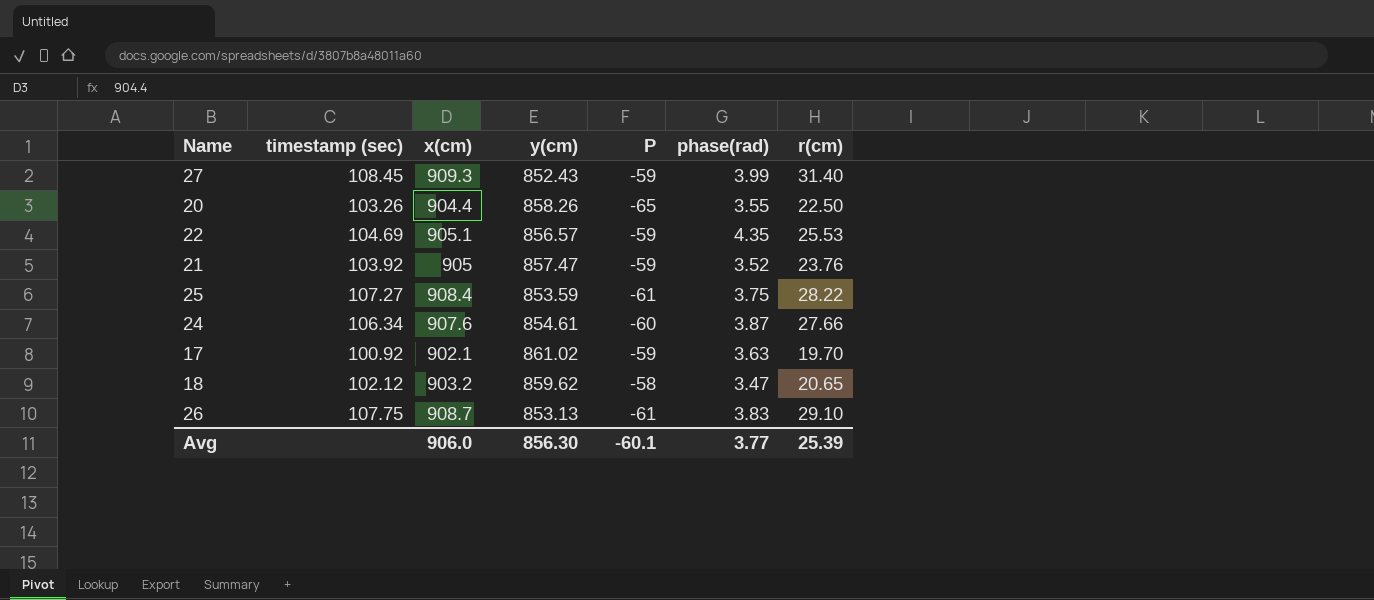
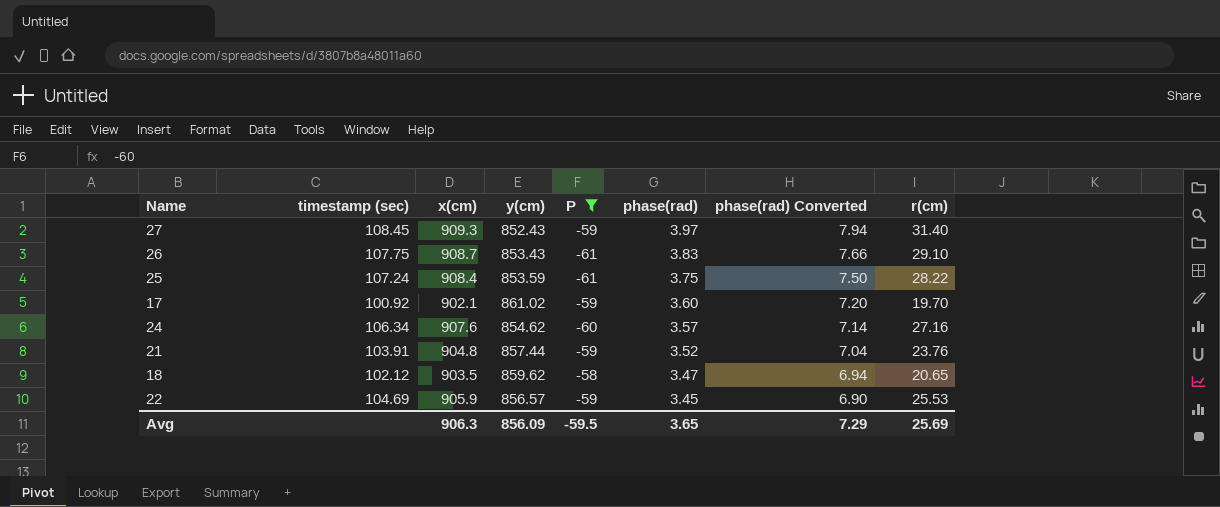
filter: none -> P != -65
row order: none -> phase(rad) descending
column phase(rad) Converted | formula: none -> [phase(rad)] * 2
27 | phase(rad): 3.99 -> 3.97
26 | y(cm): 853.13 -> 853.43
25 | timestamp (sec): 107.27 -> 107.24
17 | phase(rad): 3.63 -> 3.60
24 | y(cm): 854.61 -> 854.62
24 | phase(rad): 3.87 -> 3.57
24 | r(cm): 27.66 -> 27.16
21 | timestamp (sec): 103.92 -> 103.91
21 | x(cm): 905 -> 904.8
21 | y(cm): 857.47 -> 857.44
18 | x(cm): 903.2 -> 903.5
22 | x(cm): 905.1 -> 905.9
22 | phase(rad): 4.35 -> 3.45
Avg | x(cm): 906.0 -> 906.3
Avg | y(cm): 856.30 -> 856.09
Avg | P: -60.1 -> -59.5
Avg | phase(rad): 3.77 -> 3.65
Avg | r(cm): 25.39 -> 25.69

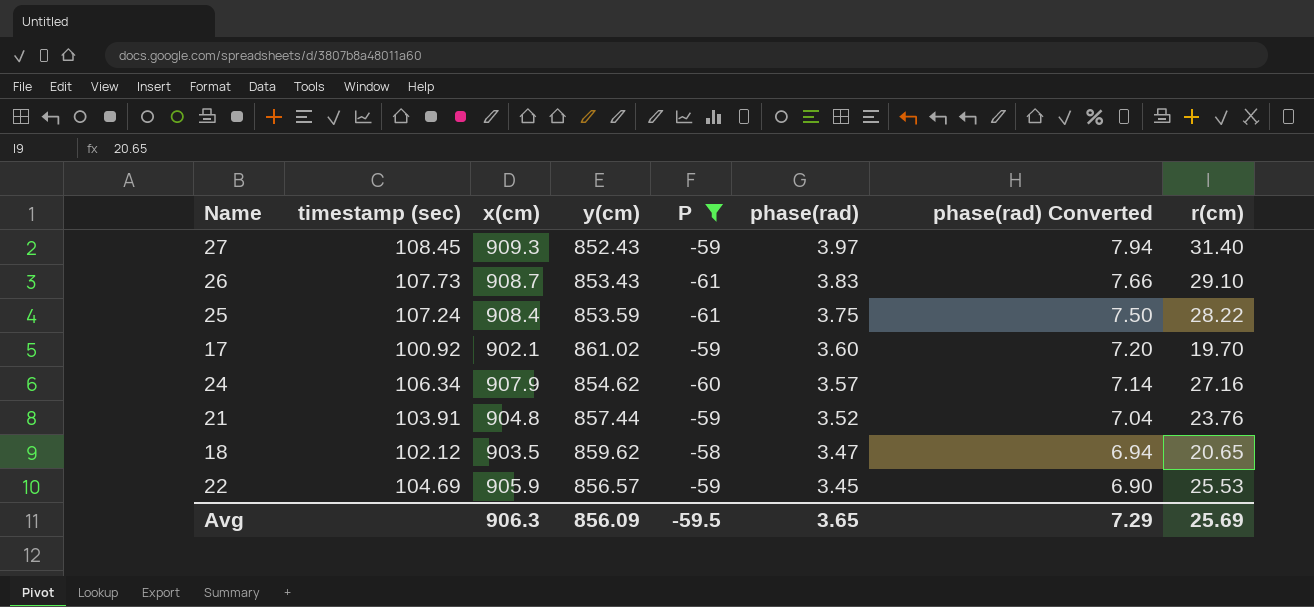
26 | timestamp (sec): 107.75 -> 107.73
24 | x(cm): 907.6 -> 907.9

